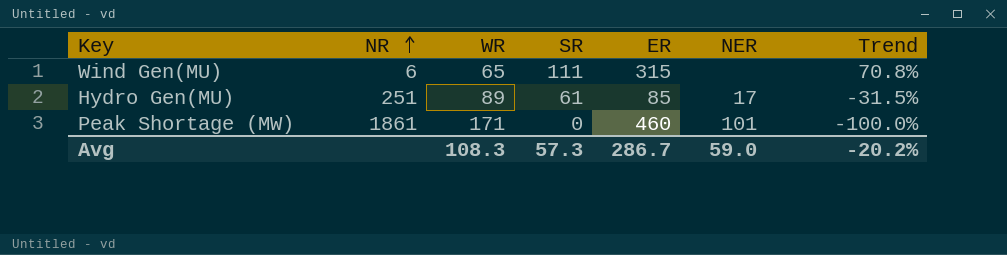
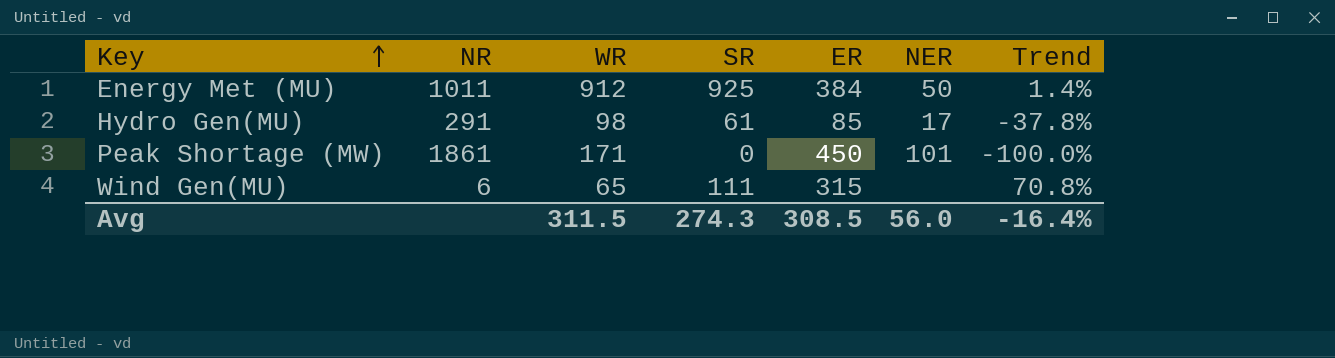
row order: NR ascending -> Key ascending
row Energy Met (MU): none -> 1011 | 912 | 925 | 384 | 50 | 1.4%
Hydro Gen(MU) | NR: 251 -> 291
Hydro Gen(MU) | WR: 89 -> 98
Hydro Gen(MU) | Trend: -31.5% -> -37.8%
Peak Shortage (MW) | ER: 460 -> 450
Avg | WR: 108.3 -> 311.5
Avg | SR: 57.3 -> 274.3
Avg | ER: 286.7 -> 308.5
Avg | NER: 59.0 -> 56.0
Avg | Trend: -20.2% -> -16.4%

